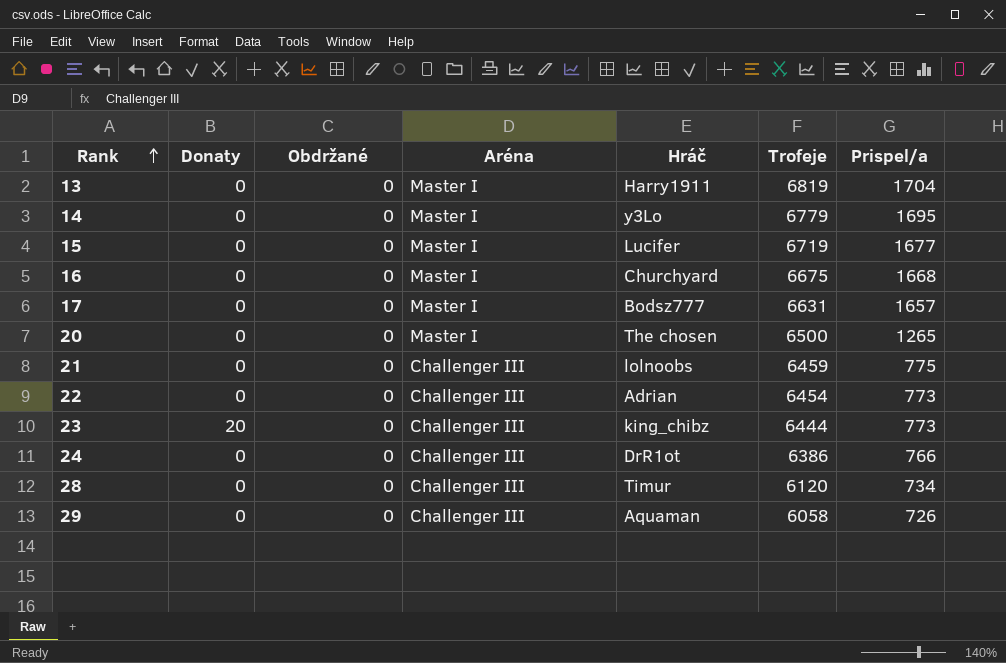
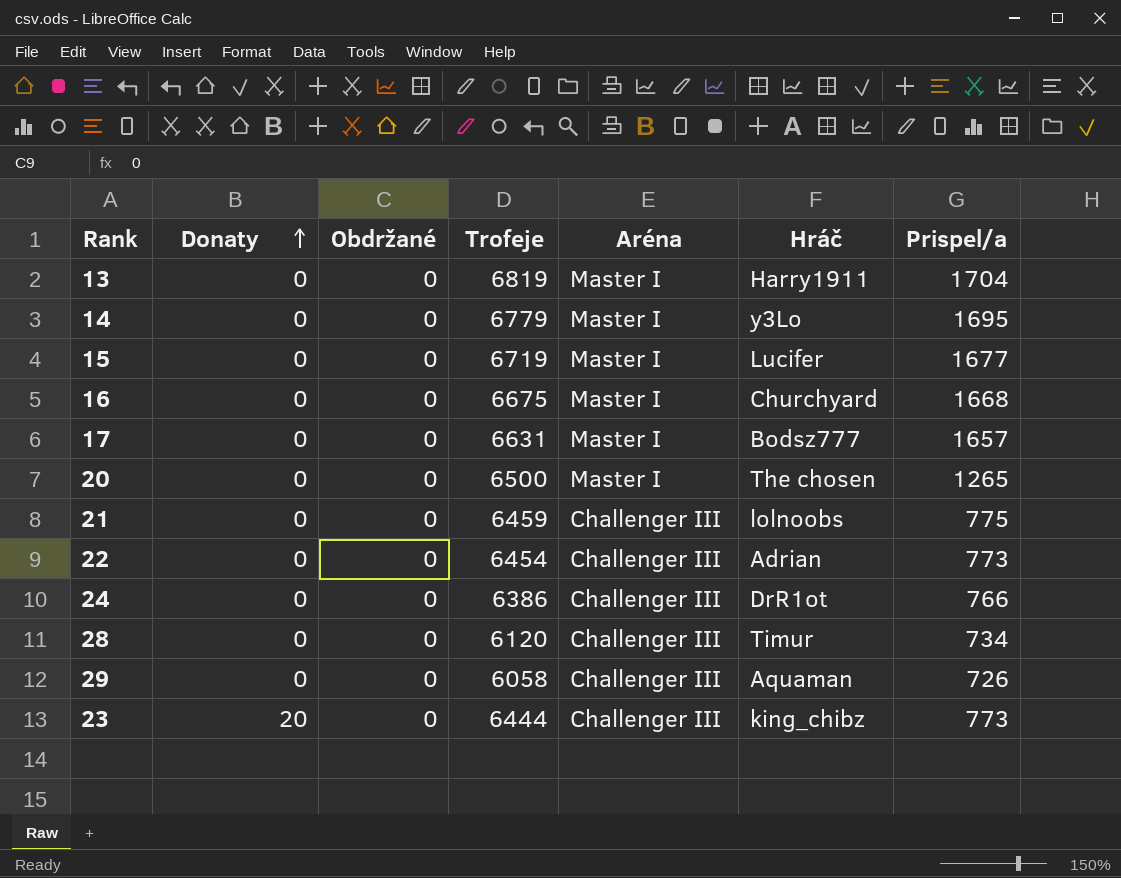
row order: Rank ascending -> Donaty ascending
column Trofeje | position: 6 -> 4

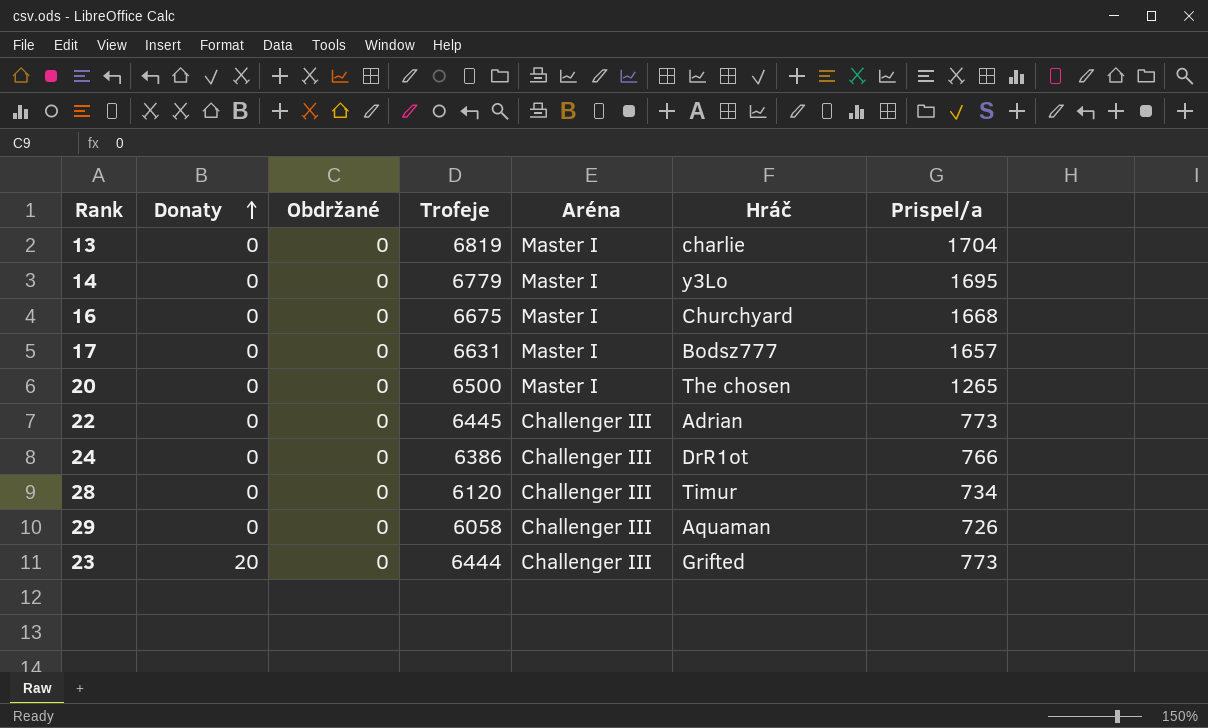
row 15: 0 | 0 | 6719 | Master I | Lucifer | 1677 -> none
row 21: 0 | 0 | 6459 | Challenger III | lolnoobs | 775 -> none
13 | Hráč: Harry1911 -> charlie
22 | Trofeje: 6454 -> 6445
23 | Hráč: king_chibz -> Grifted

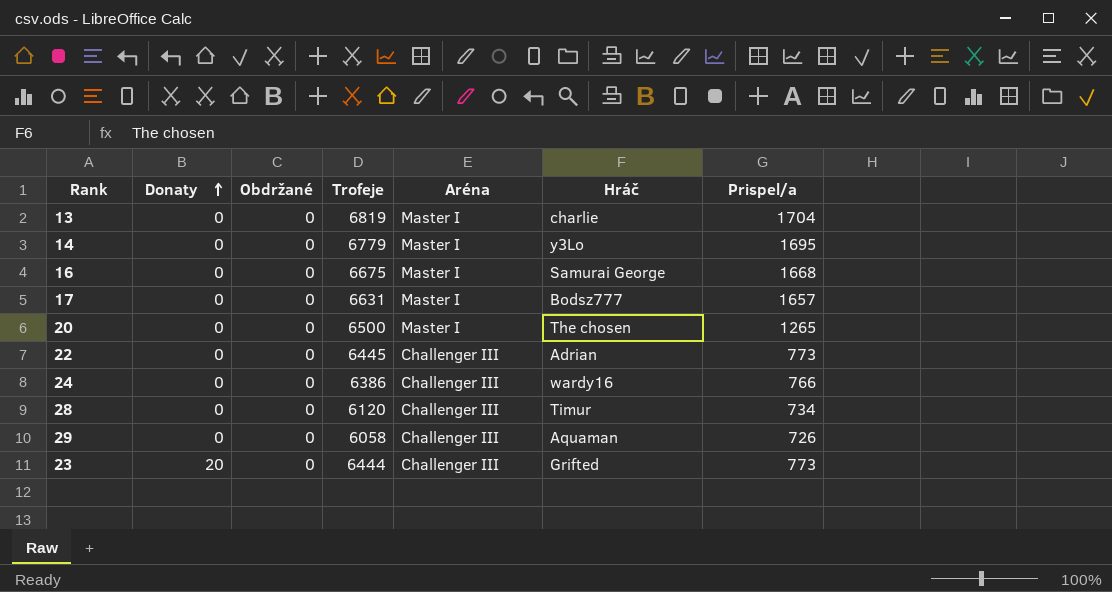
16 | Hráč: Churchyard -> Samurai George
24 | Hráč: DrR1ot -> wardy16

